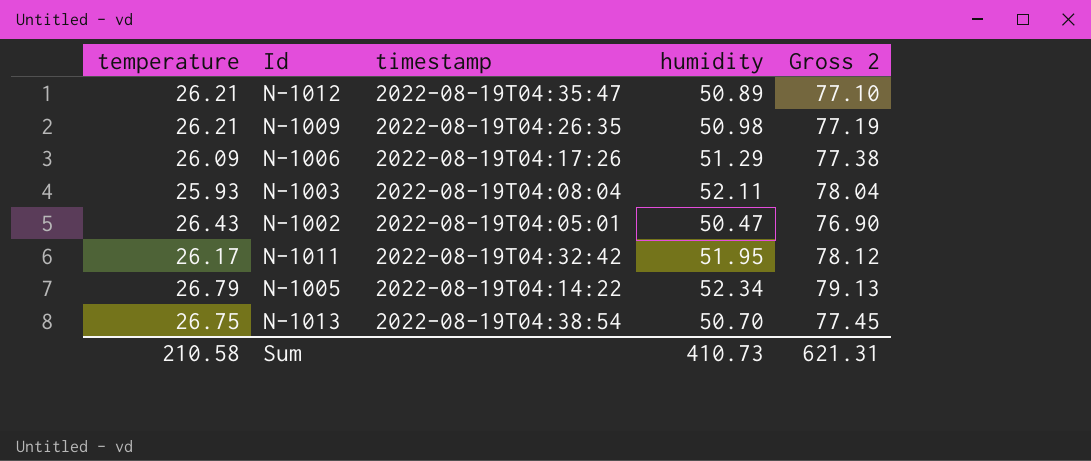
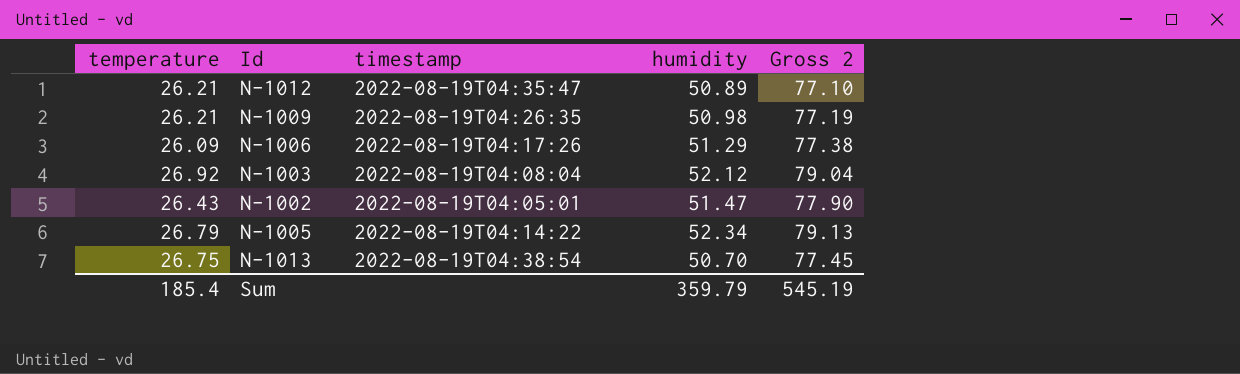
row N-1011: 26.17 | 2022-08-19T04:32:42 | 51.95 | 78.12 -> none
N-1003 | temperature: 25.93 -> 26.92
N-1003 | humidity: 52.11 -> 52.12
N-1003 | Gross 2: 78.04 -> 79.04
N-1002 | humidity: 50.47 -> 51.47
N-1002 | Gross 2: 76.90 -> 77.90
Sum | temperature: 210.58 -> 185.4
Sum | humidity: 410.73 -> 359.79
Sum | Gross 2: 621.31 -> 545.19

